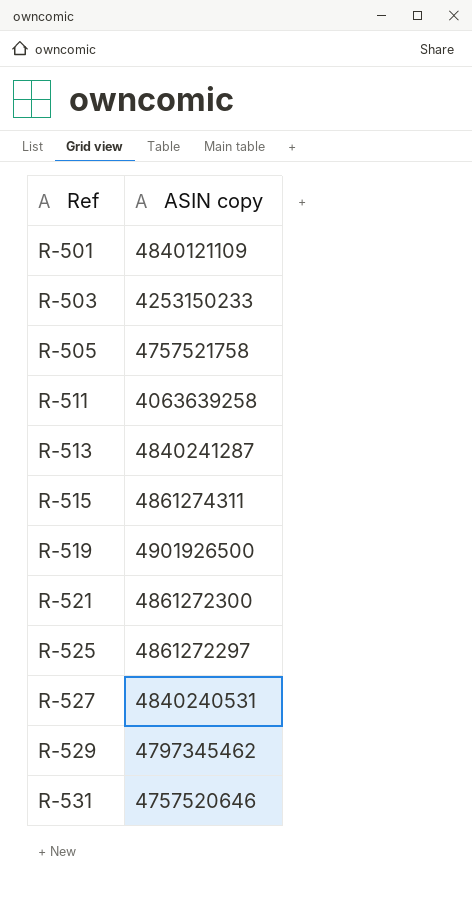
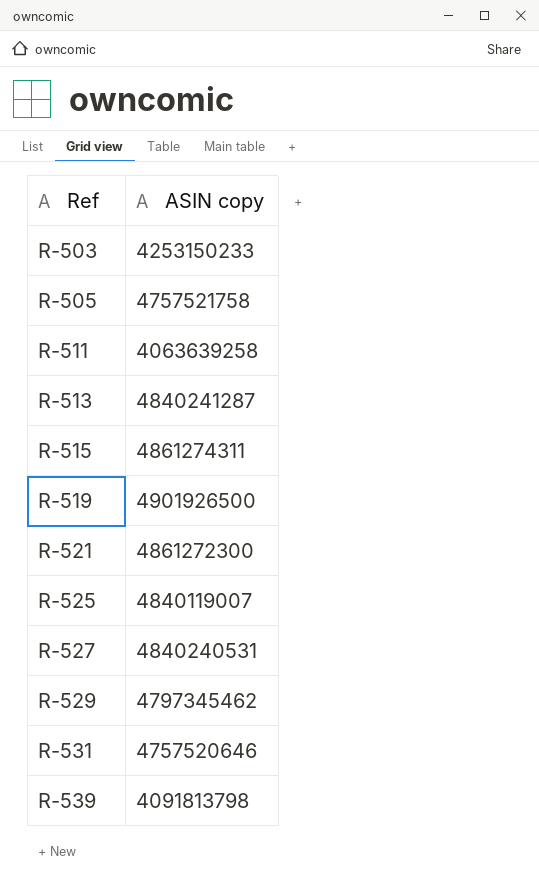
row R-501: 4840121109 -> none
R-525 | ASIN copy: 4861272297 -> 4840119007
row R-539: none -> 4091813798

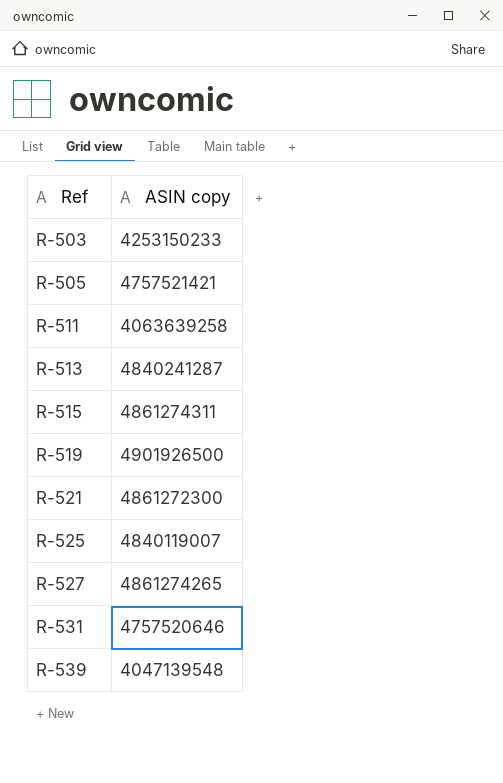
row R-529: 4797345462 -> none
R-505 | ASIN copy: 4757521758 -> 4757521421
R-527 | ASIN copy: 4840240531 -> 4861274265
R-539 | ASIN copy: 4091813798 -> 4047139548

